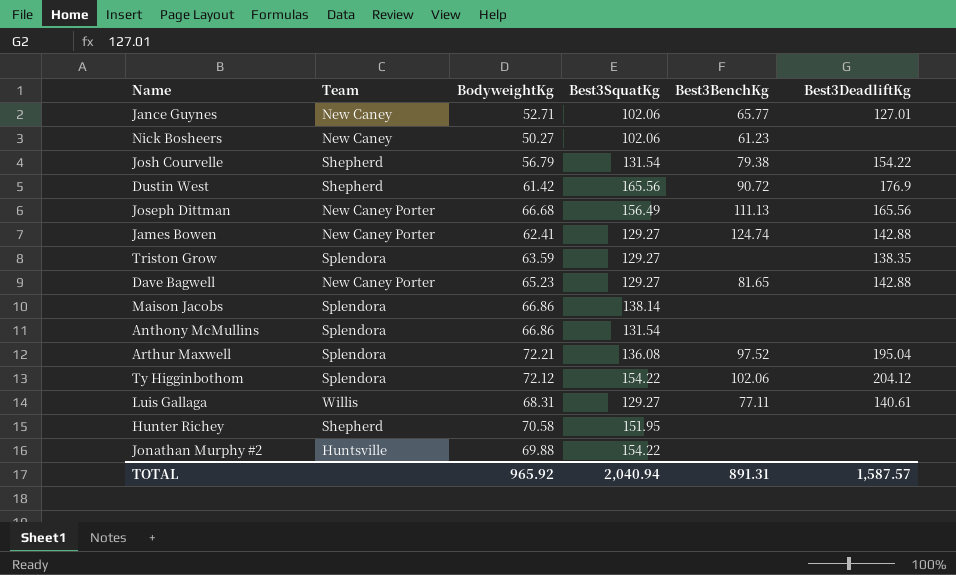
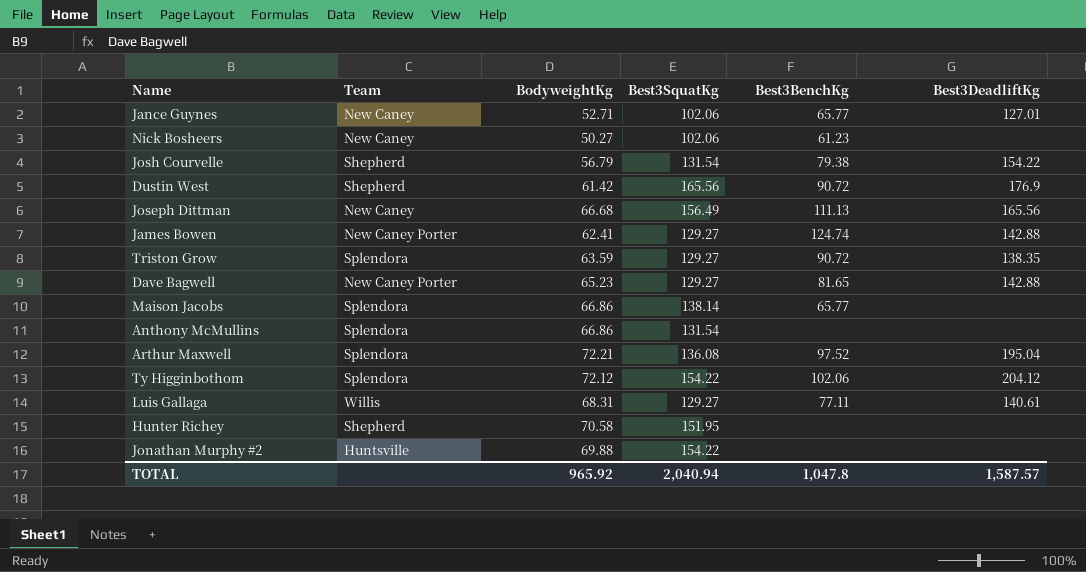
Joseph Dittman | Team: New Caney Porter -> New Caney
Triston Grow | Best3BenchKg: none -> 90.72
Maison Jacobs | Best3BenchKg: none -> 65.77
TOTAL | Best3BenchKg: 891.31 -> 1,047.8

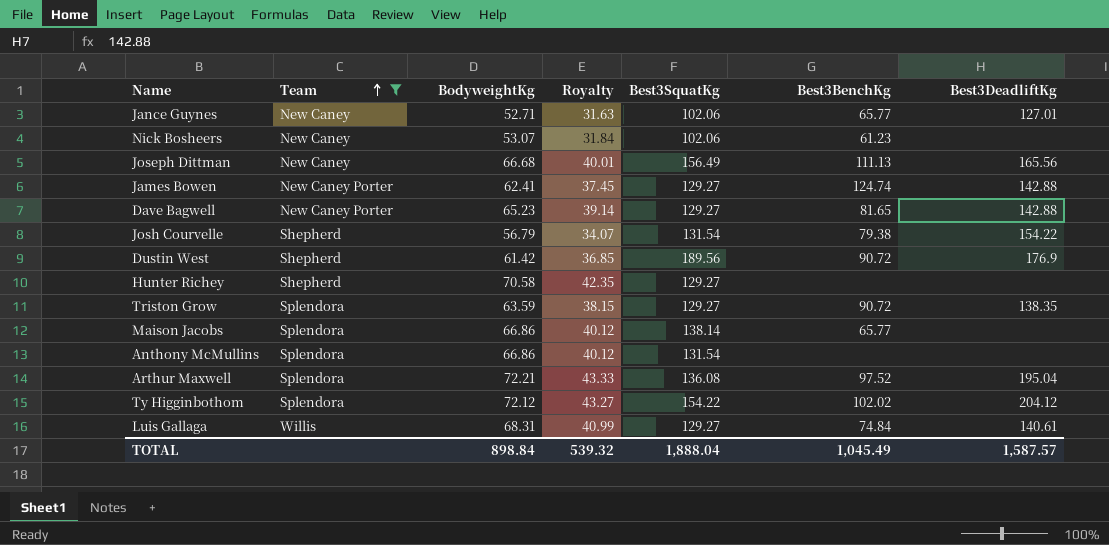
filter: none -> Team != Huntsville
row order: none -> Team ascending
column Royalty | formula: none -> [BodyweightKg] * 0.6
Nick Bosheers | BodyweightKg: 50.27 -> 53.07
Dustin West | Best3SquatKg: 165.56 -> 189.56
Hunter Richey | Best3SquatKg: 151.95 -> 129.27
Ty Higginbothom | Best3BenchKg: 102.06 -> 102.02
Luis Gallaga | Best3BenchKg: 77.11 -> 74.84
TOTAL | BodyweightKg: 965.92 -> 898.84
TOTAL | Best3SquatKg: 2,040.94 -> 1,888.04
TOTAL | Best3BenchKg: 1,047.8 -> 1,045.49

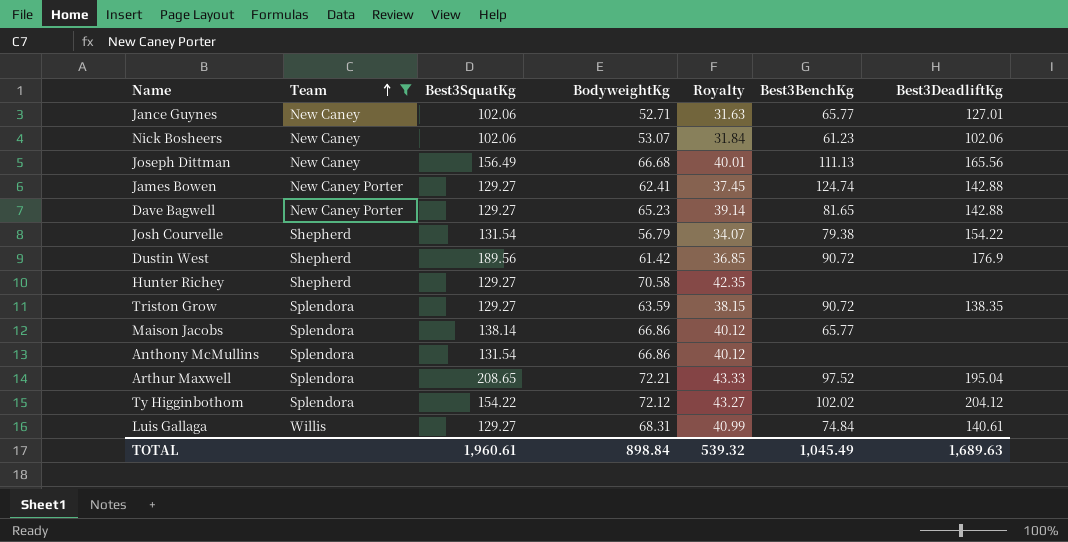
column Best3SquatKg | position: 5 -> 3
Nick Bosheers | Best3DeadliftKg: none -> 102.06
Arthur Maxwell | Best3SquatKg: 136.08 -> 208.65
TOTAL | Best3SquatKg: 1,888.04 -> 1,960.61
TOTAL | Best3DeadliftKg: 1,587.57 -> 1,689.63

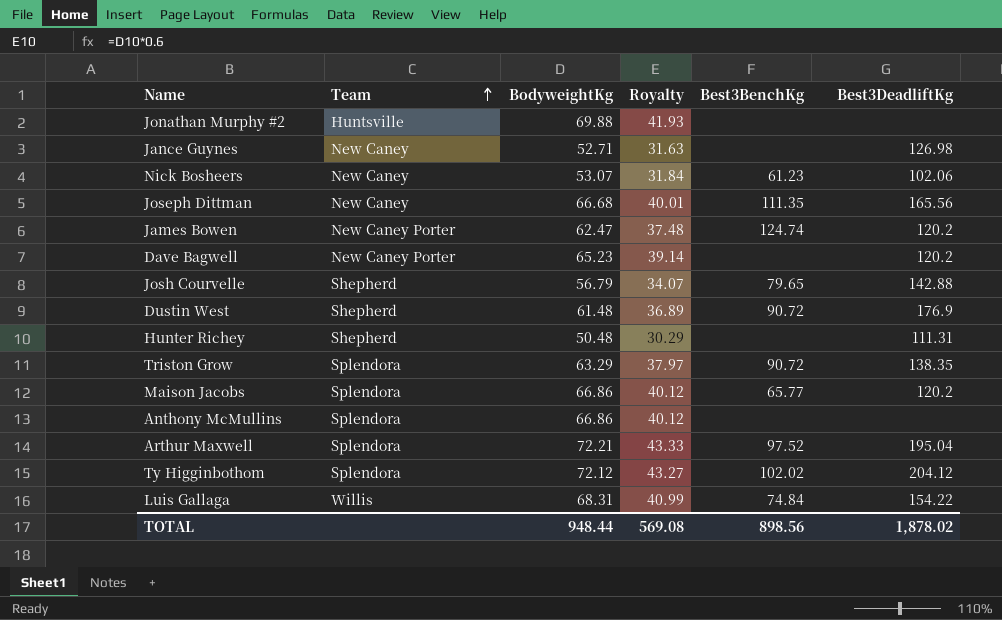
filter: Team != Huntsville -> none
column Best3SquatKg | position: 3 -> none
Jance Guynes | Best3BenchKg: 65.77 -> none
Jance Guynes | Best3DeadliftKg: 127.01 -> 126.98
Joseph Dittman | Best3BenchKg: 111.13 -> 111.35
James Bowen | BodyweightKg: 62.41 -> 62.47
James Bowen | Royalty: 37.45 -> 37.48
James Bowen | Best3DeadliftKg: 142.88 -> 120.2
Dave Bagwell | Best3BenchKg: 81.65 -> none
Dave Bagwell | Best3DeadliftKg: 142.88 -> 120.2
Josh Courvelle | Best3BenchKg: 79.38 -> 79.65
Josh Courvelle | Best3DeadliftKg: 154.22 -> 142.88
Dustin West | BodyweightKg: 61.42 -> 61.48
Dustin West | Royalty: 36.85 -> 36.89
Hunter Richey | BodyweightKg: 70.58 -> 50.48
Hunter Richey | Royalty: 42.35 -> 30.29
Hunter Richey | Best3DeadliftKg: none -> 111.31
Triston Grow | BodyweightKg: 63.59 -> 63.29
Triston Grow | Royalty: 38.15 -> 37.97
Maison Jacobs | Best3DeadliftKg: none -> 120.2
Luis Gallaga | Best3DeadliftKg: 140.61 -> 154.22
TOTAL | BodyweightKg: 898.84 -> 948.44
TOTAL | Royalty: 539.32 -> 569.08
TOTAL | Best3BenchKg: 1,045.49 -> 898.56
TOTAL | Best3DeadliftKg: 1,689.63 -> 1,878.02

